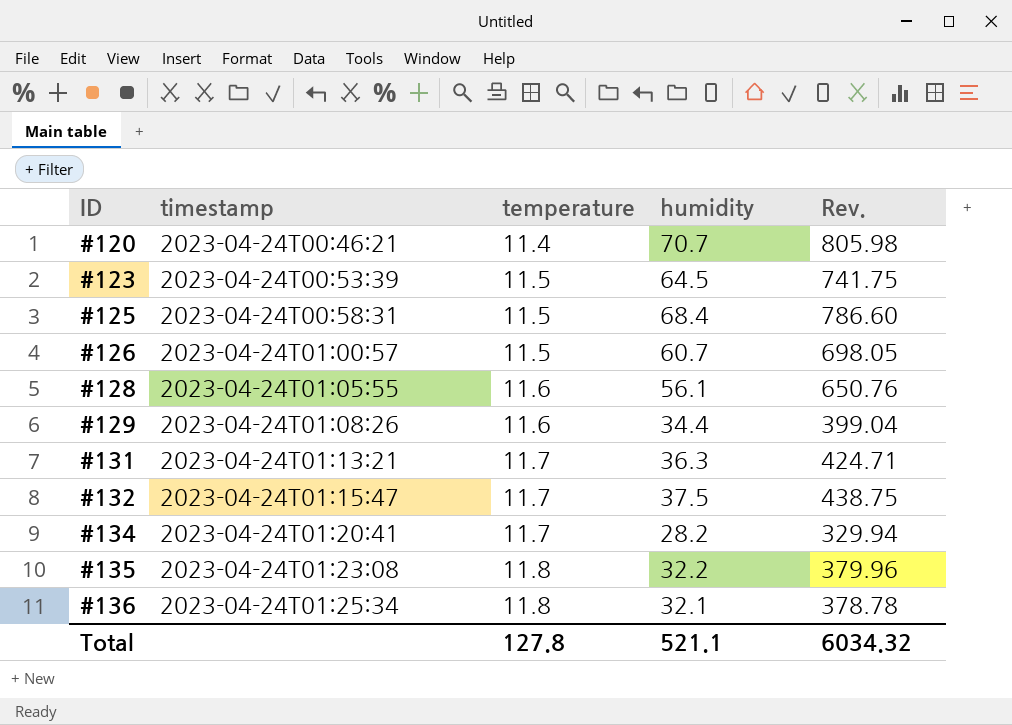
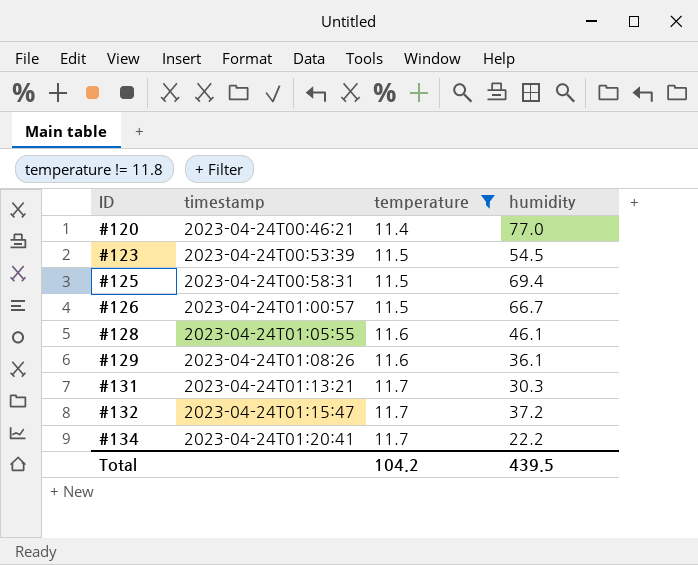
filter: none -> temperature != 11.8
column Rev. | formula: [temperature] * [humidity] -> none
#120 | humidity: 70.7 -> 77.0
#123 | humidity: 64.5 -> 54.5
#125 | humidity: 68.4 -> 69.4
#126 | humidity: 60.7 -> 66.7
#128 | humidity: 56.1 -> 46.1
#129 | humidity: 34.4 -> 36.1
#131 | humidity: 36.3 -> 30.3
#132 | humidity: 37.5 -> 37.2
#134 | humidity: 28.2 -> 22.2
Total | temperature: 127.8 -> 104.2
Total | humidity: 521.1 -> 439.5

